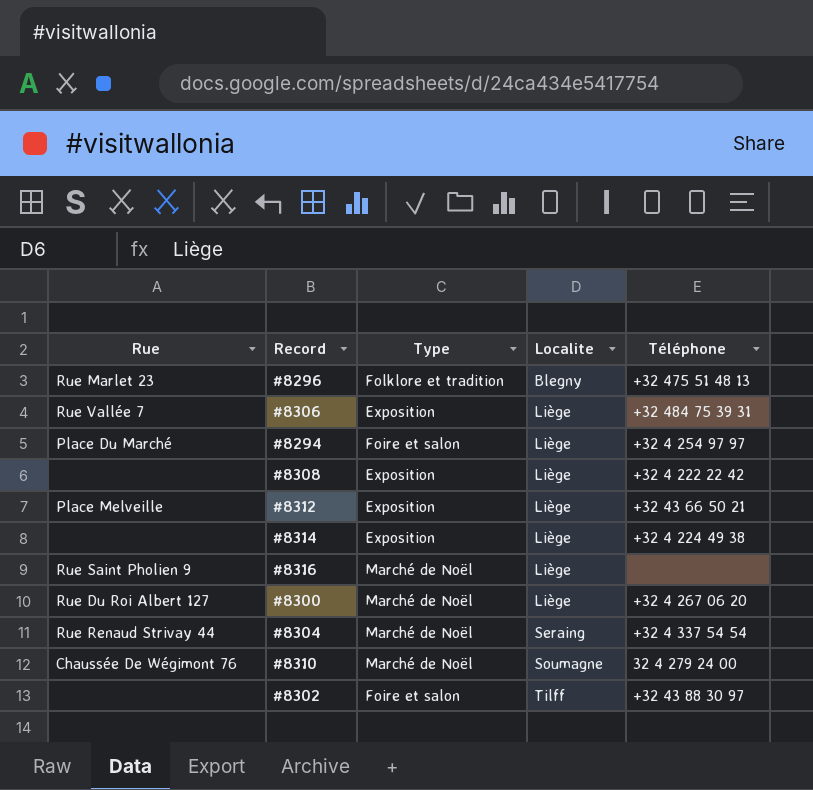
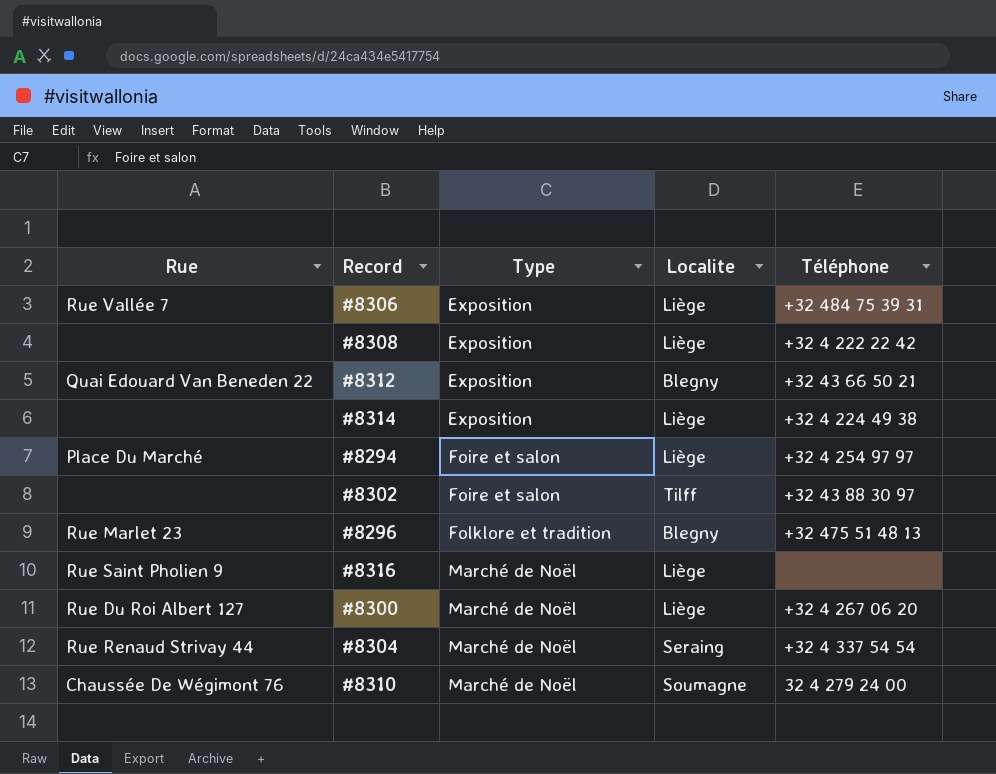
row order: Localite ascending -> Type ascending
#8312 | Rue: Place Melveille -> Quai Edouard Van Beneden 22
#8312 | Localite: Liège -> Blegny

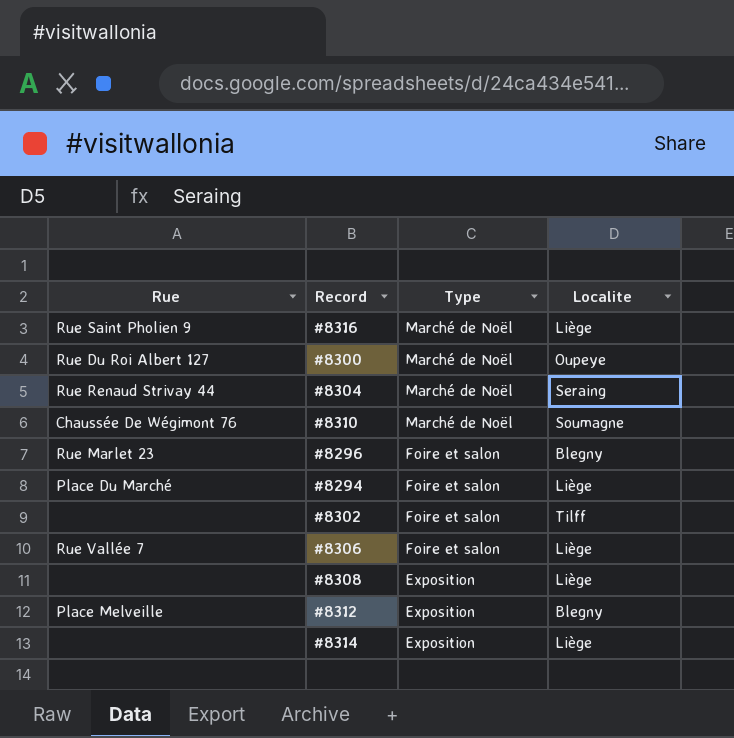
row order: Type ascending -> Type descending
column Téléphone | position: 5 -> none
#8300 | Localite: Liège -> Oupeye
#8296 | Type: Folklore et tradition -> Foire et salon
#8306 | Type: Exposition -> Foire et salon
#8312 | Rue: Quai Edouard Van Beneden 22 -> Place Melveille

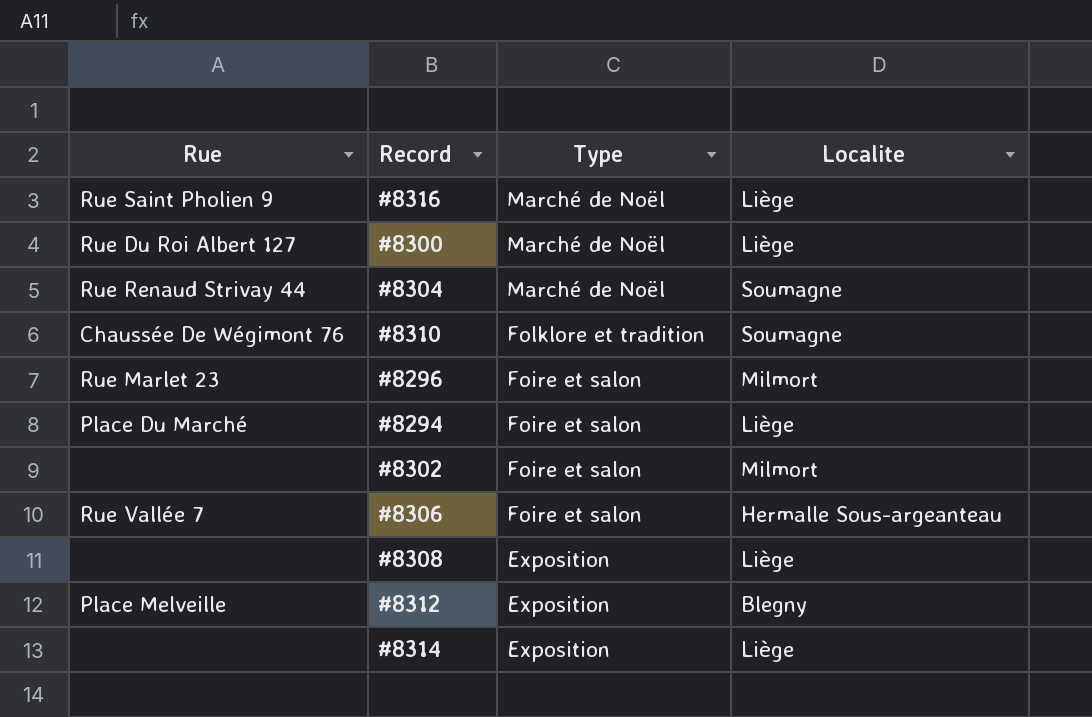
#8300 | Localite: Oupeye -> Liège
#8304 | Localite: Seraing -> Soumagne
#8310 | Type: Marché de Noël -> Folklore et tradition
#8296 | Localite: Blegny -> Milmort
#8302 | Localite: Tilff -> Milmort
#8306 | Localite: Liège -> Hermalle Sous-argeanteau

